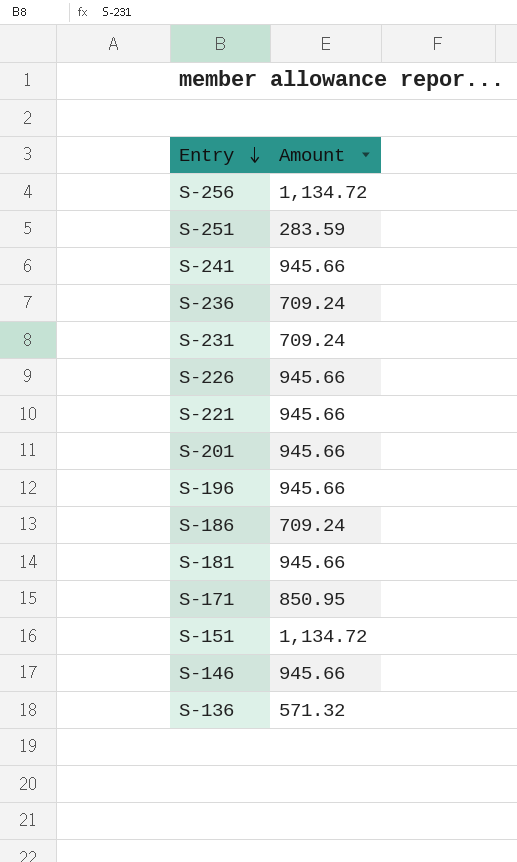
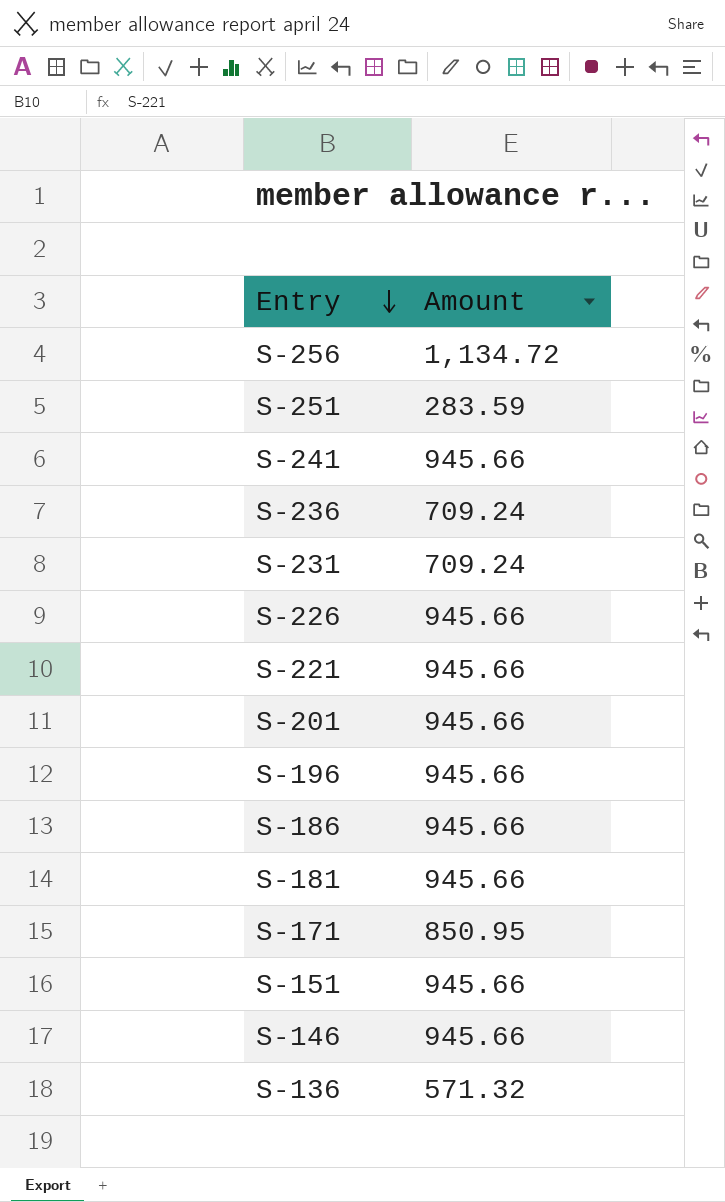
S-186 | Amount: 709.24 -> 945.66
S-151 | Amount: 1,134.72 -> 945.66

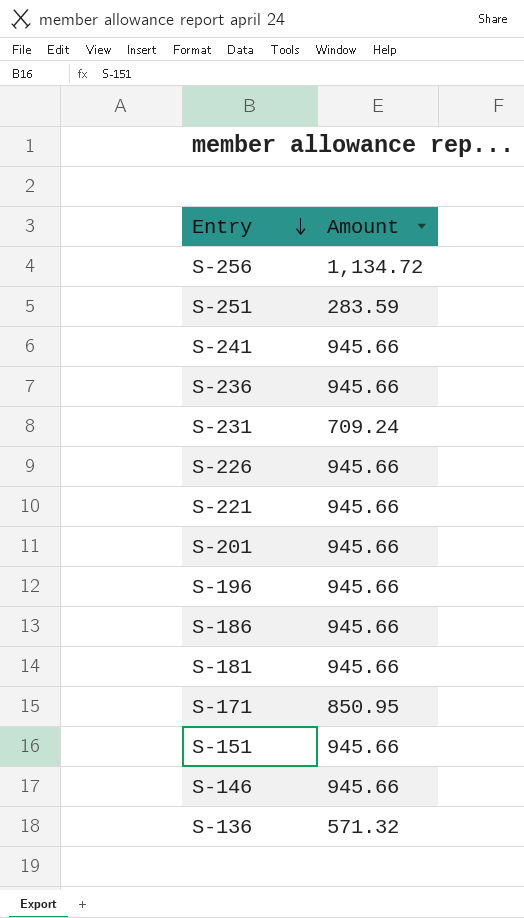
S-236 | Amount: 709.24 -> 945.66

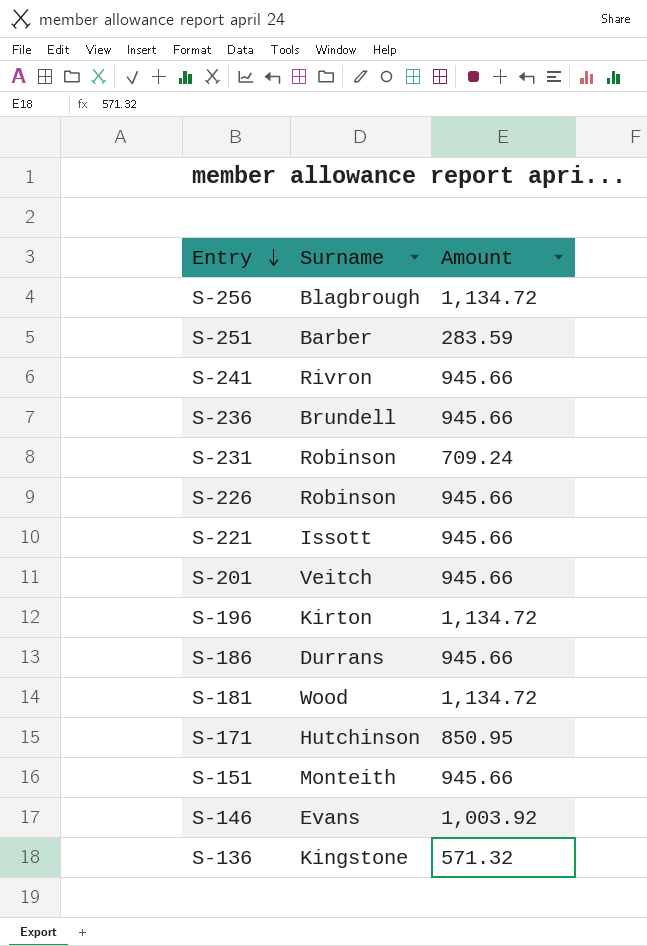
column Surname | position: none -> 2
S-196 | Amount: 945.66 -> 1,134.72
S-181 | Amount: 945.66 -> 1,134.72
S-146 | Amount: 945.66 -> 1,003.92

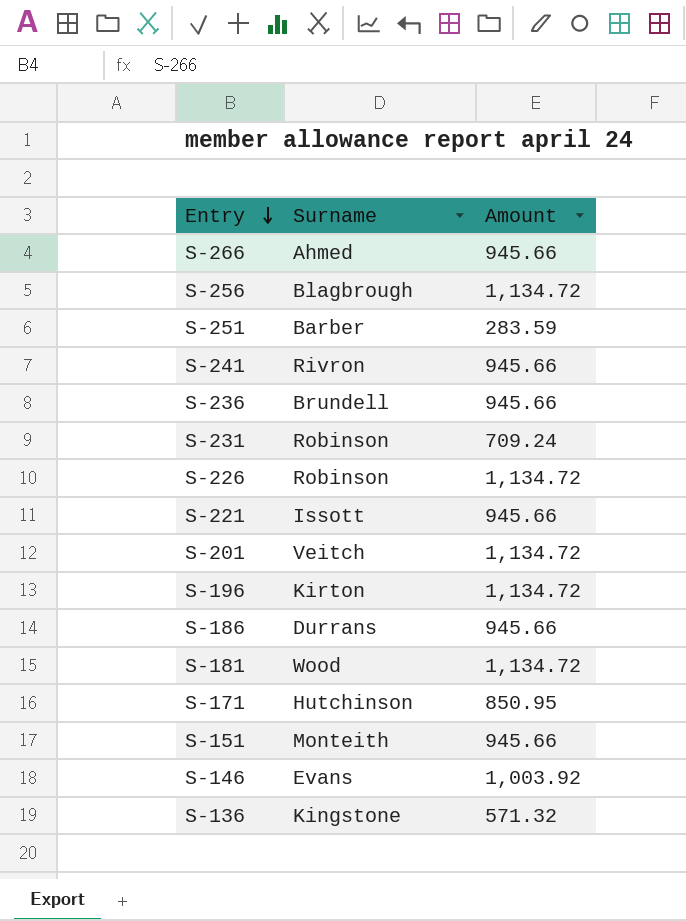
row S-266: none -> Ahmed | 945.66
S-226 | Amount: 945.66 -> 1,134.72
S-201 | Amount: 945.66 -> 1,134.72

